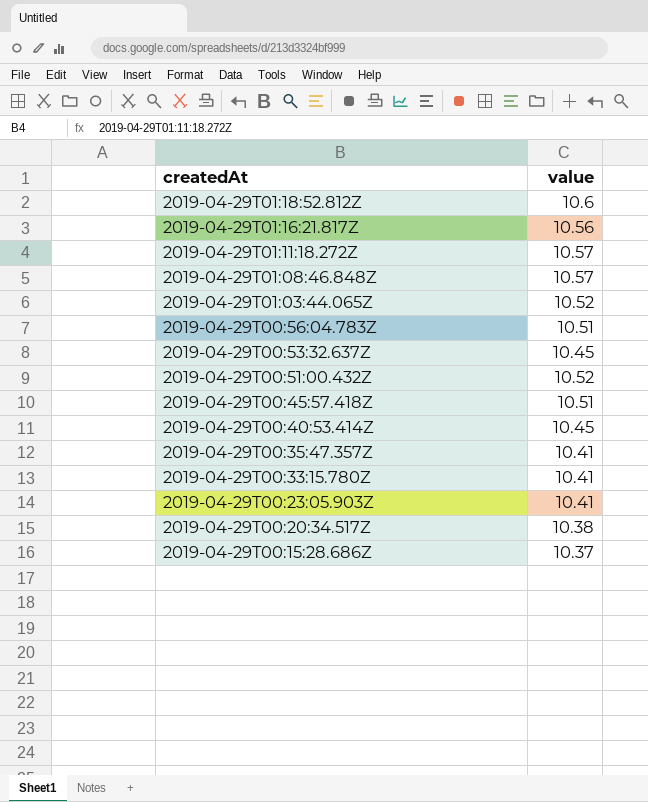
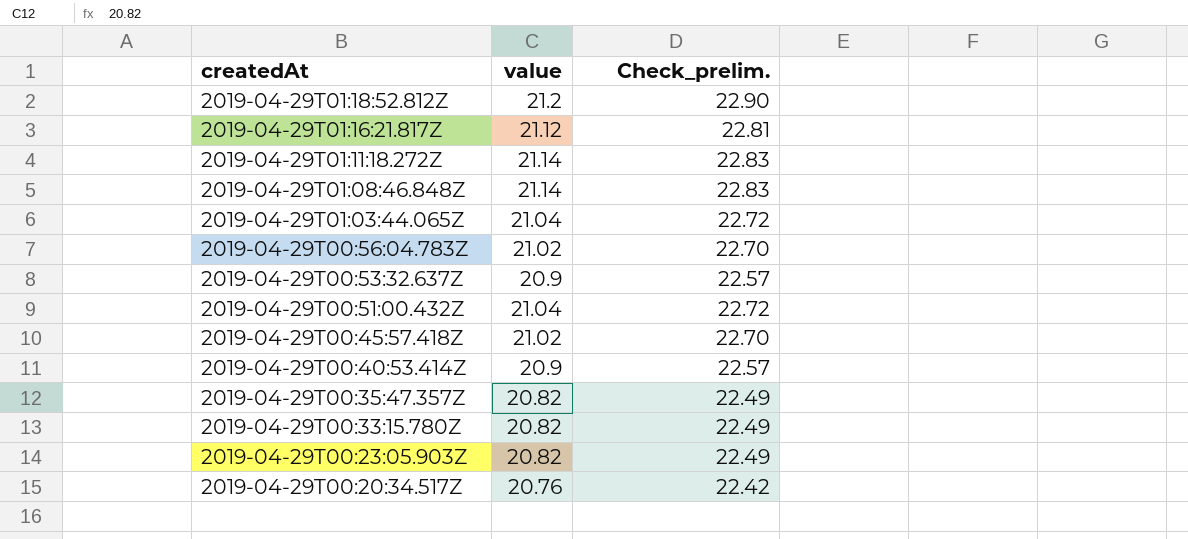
column Check_prelim. | formula: none -> [value] * 1.08
row 2019-04-29T00:15:28.686Z: 10.37 -> none
2019-04-29T01:18:52.812Z | value: 10.6 -> 21.2
2019-04-29T01:16:21.817Z | value: 10.56 -> 21.12
2019-04-29T01:11:18.272Z | value: 10.57 -> 21.14
2019-04-29T01:08:46.848Z | value: 10.57 -> 21.14
2019-04-29T01:03:44.065Z | value: 10.52 -> 21.04
2019-04-29T00:56:04.783Z | value: 10.51 -> 21.02
2019-04-29T00:53:32.637Z | value: 10.45 -> 20.9
2019-04-29T00:51:00.432Z | value: 10.52 -> 21.04
2019-04-29T00:45:57.418Z | value: 10.51 -> 21.02
2019-04-29T00:40:53.414Z | value: 10.45 -> 20.9
2019-04-29T00:35:47.357Z | value: 10.41 -> 20.82
2019-04-29T00:33:15.780Z | value: 10.41 -> 20.82
2019-04-29T00:23:05.903Z | value: 10.41 -> 20.82
2019-04-29T00:20:34.517Z | value: 10.38 -> 20.76

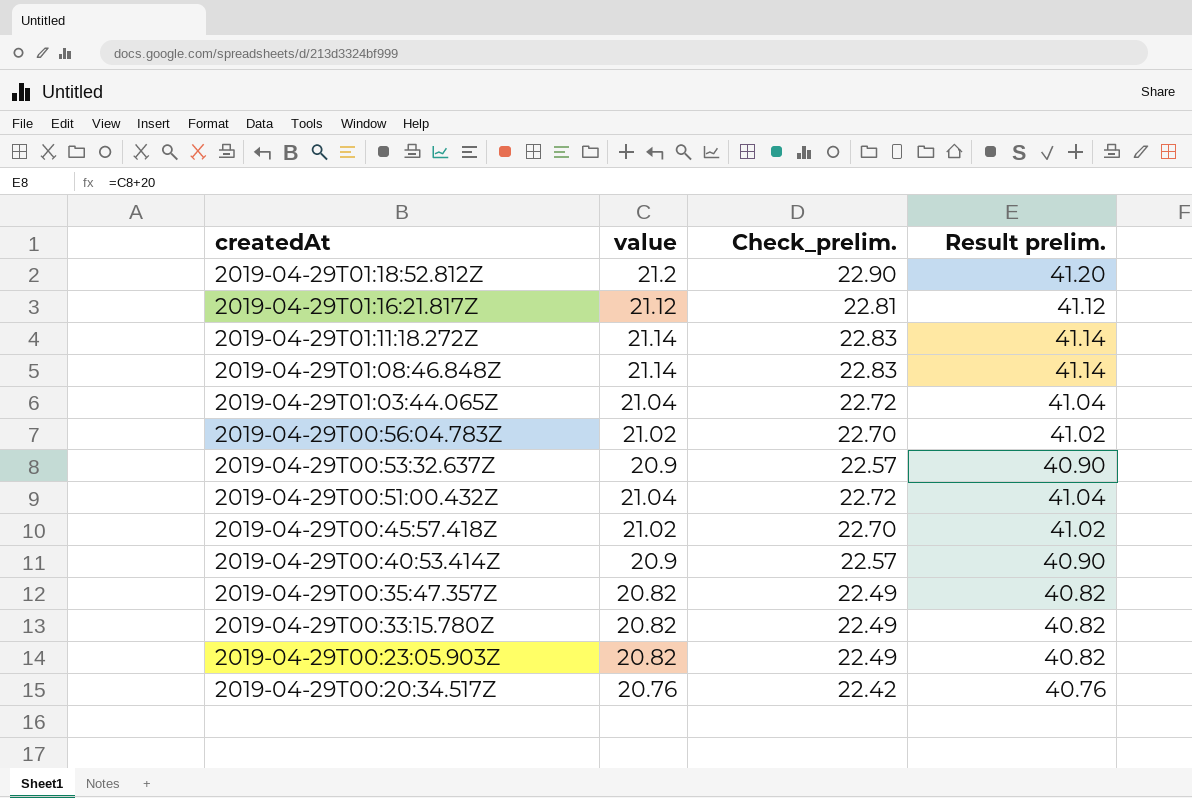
column Result prelim. | formula: none -> [value] + 20

